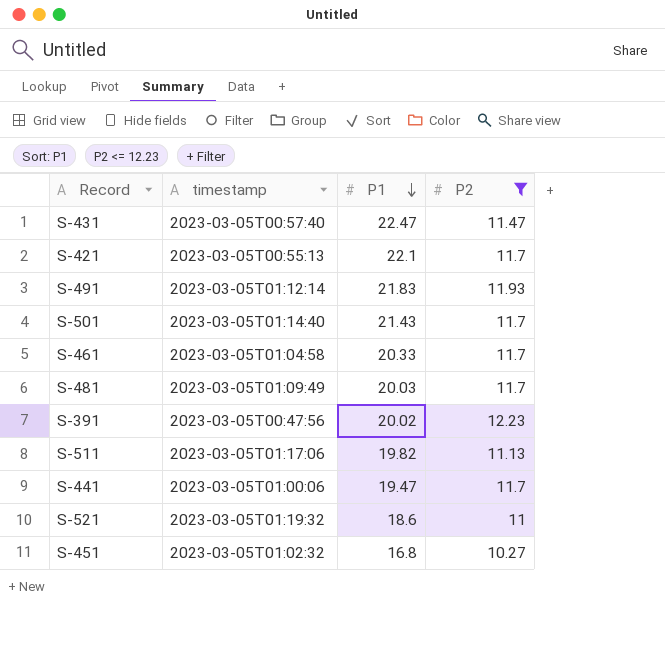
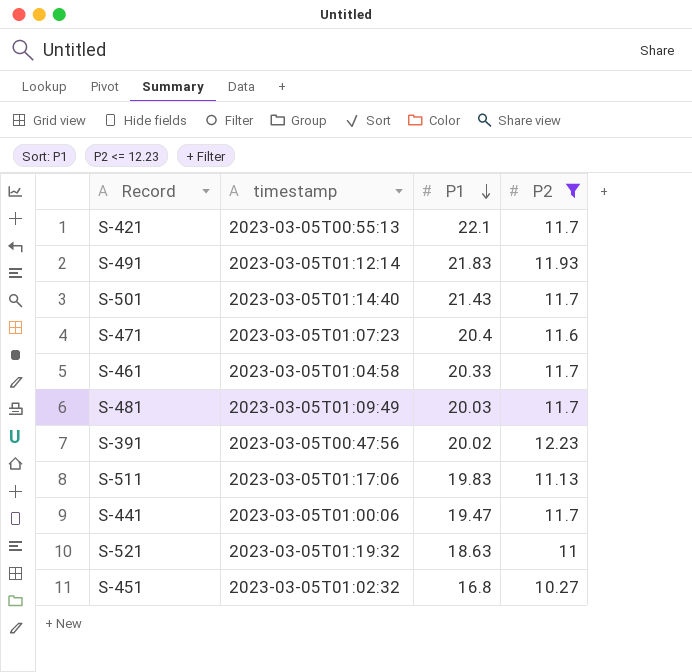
row S-431: 2023-03-05T00:57:40 | 22.47 | 11.47 -> none
row S-471: none -> 2023-03-05T01:07:23 | 20.4 | 11.6
S-511 | P1: 19.82 -> 19.83
S-521 | P1: 18.6 -> 18.63

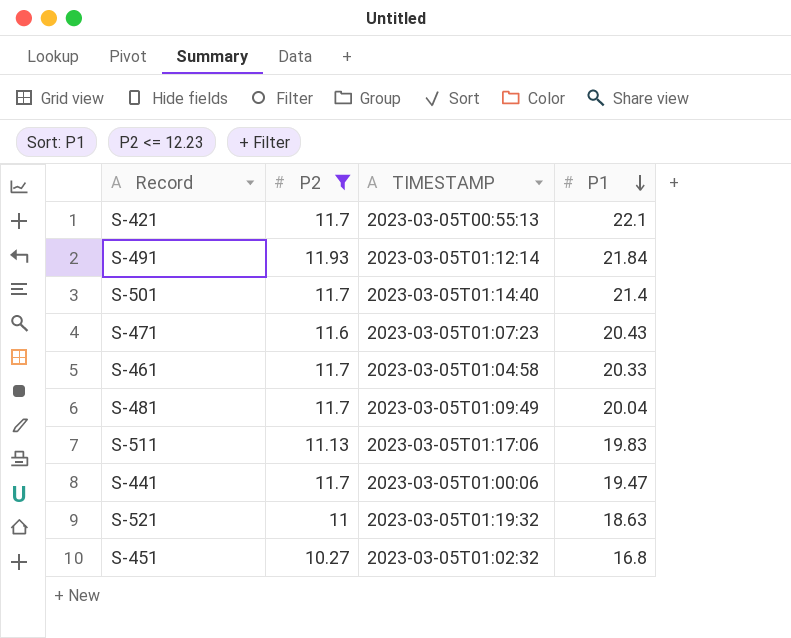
column P2 | position: 4 -> 2
column name: timestamp -> TIMESTAMP
row S-391: 2023-03-05T00:47:56 | 20.02 | 12.23 -> none
S-491 | P1: 21.83 -> 21.84
S-501 | P1: 21.43 -> 21.4
S-471 | P1: 20.4 -> 20.43
S-481 | P1: 20.03 -> 20.04

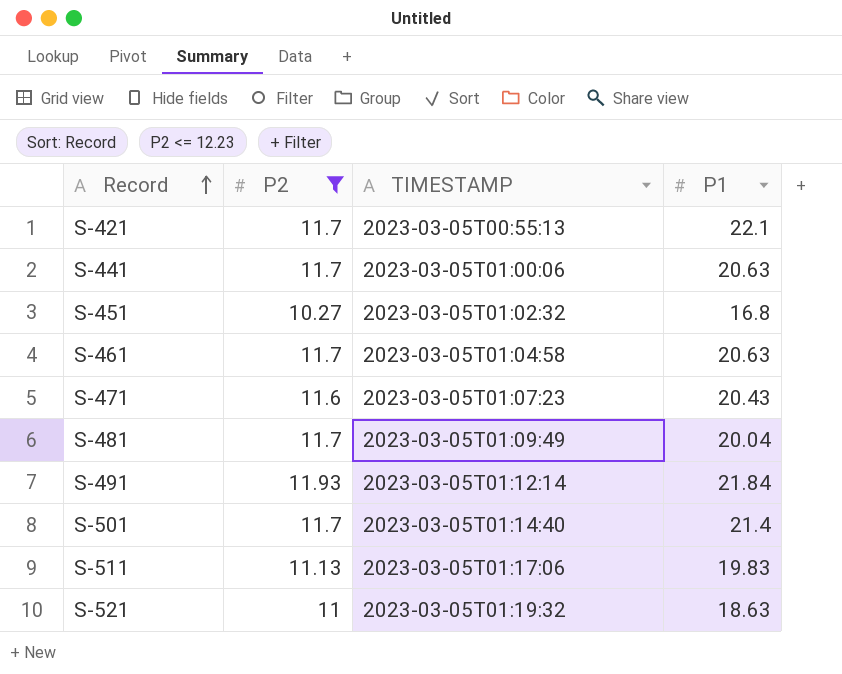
row order: P1 descending -> Record ascending
S-441 | P1: 19.47 -> 20.63
S-461 | P1: 20.33 -> 20.63

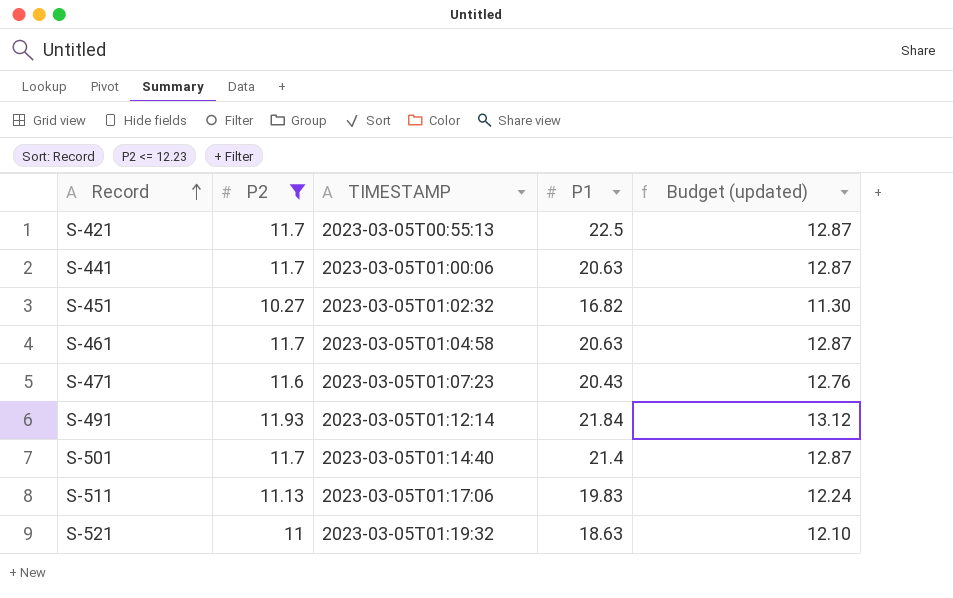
column Budget (updated) | formula: none -> [P2] * 1.1
row S-481: 11.7 | 2023-03-05T01:09:49 | 20.04 -> none
S-421 | P1: 22.1 -> 22.5
S-451 | P1: 16.8 -> 16.82

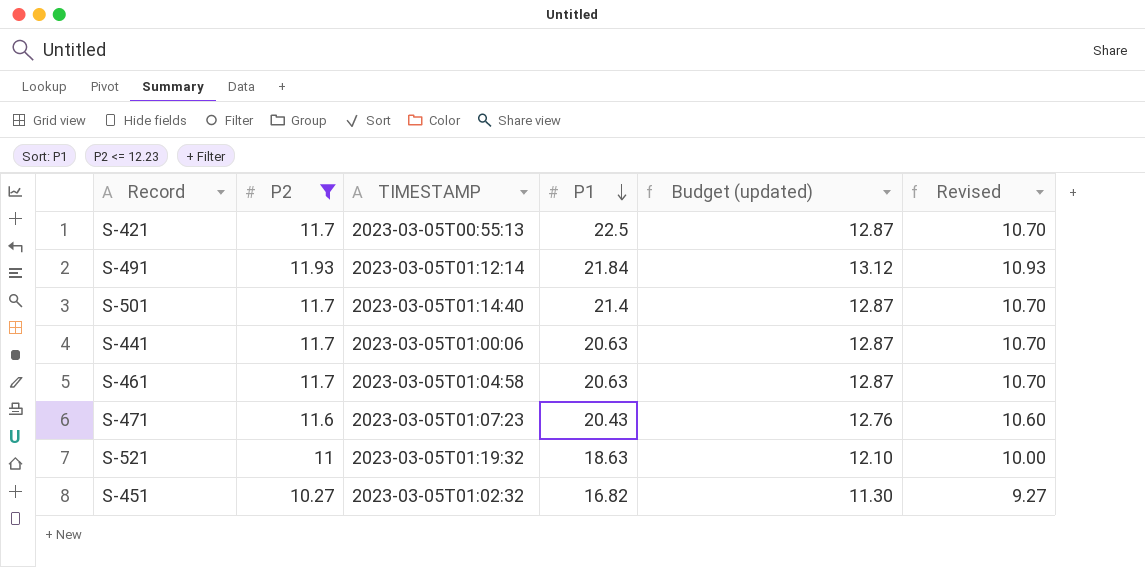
row order: Record ascending -> P1 descending
column Revised | formula: none -> [P2] - 1
row S-511: 11.13 | 2023-03-05T01:17:06 | 19.83 | 12.24 -> none

